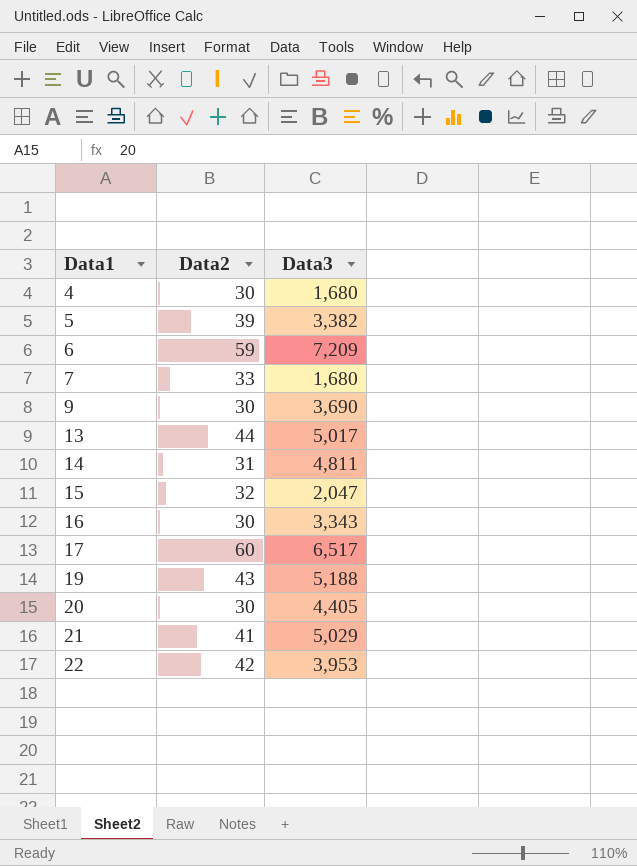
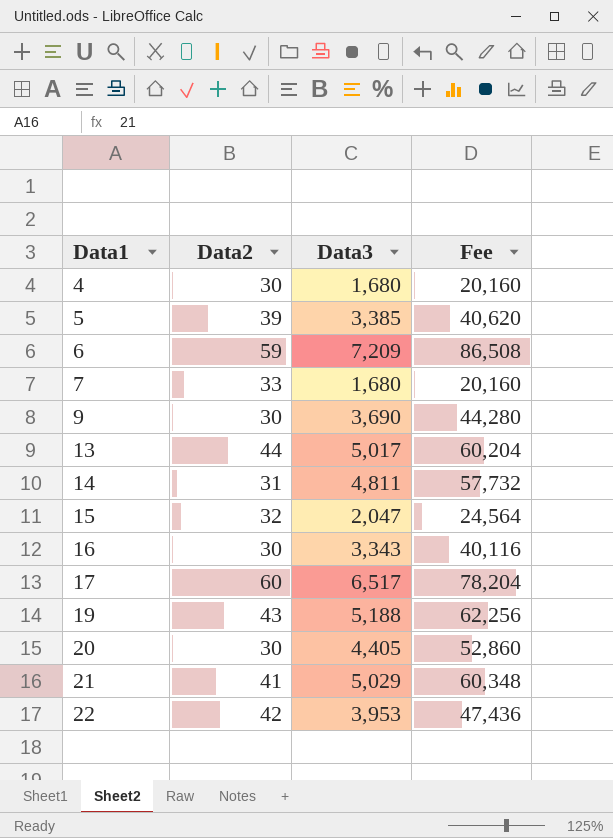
column Fee | formula: none -> [Data3] * 12
5 | Data3: 3,382 -> 3,385

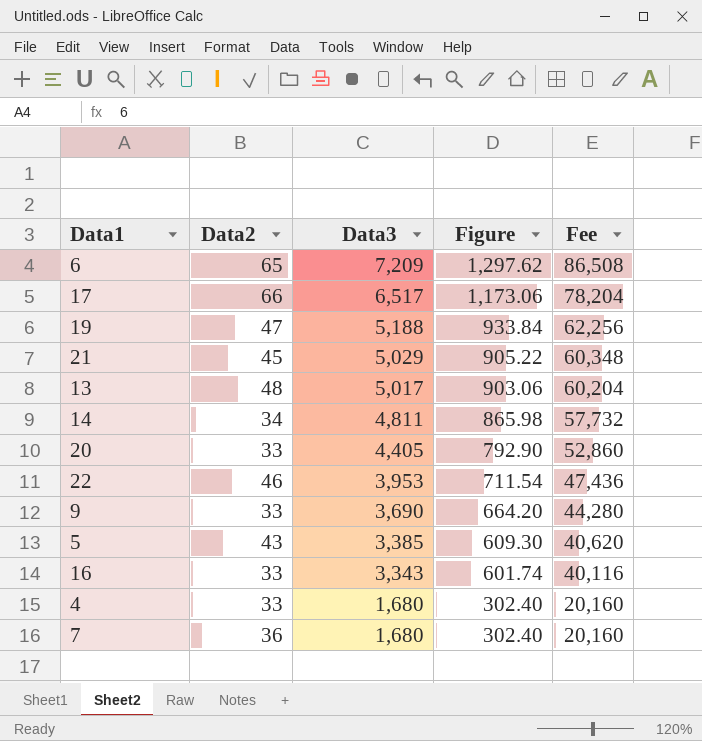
row order: Data1 ascending -> Data3 descending
column Figure | formula: none -> [Data3] * 0.18
row 15: 32 | 2,047 | 24,564 -> none
6 | Data2: 59 -> 65
17 | Data2: 60 -> 66
19 | Data2: 43 -> 47
21 | Data2: 41 -> 45
13 | Data2: 44 -> 48
14 | Data2: 31 -> 34
20 | Data2: 30 -> 33
22 | Data2: 42 -> 46
9 | Data2: 30 -> 33
5 | Data2: 39 -> 43
16 | Data2: 30 -> 33
4 | Data2: 30 -> 33
7 | Data2: 33 -> 36

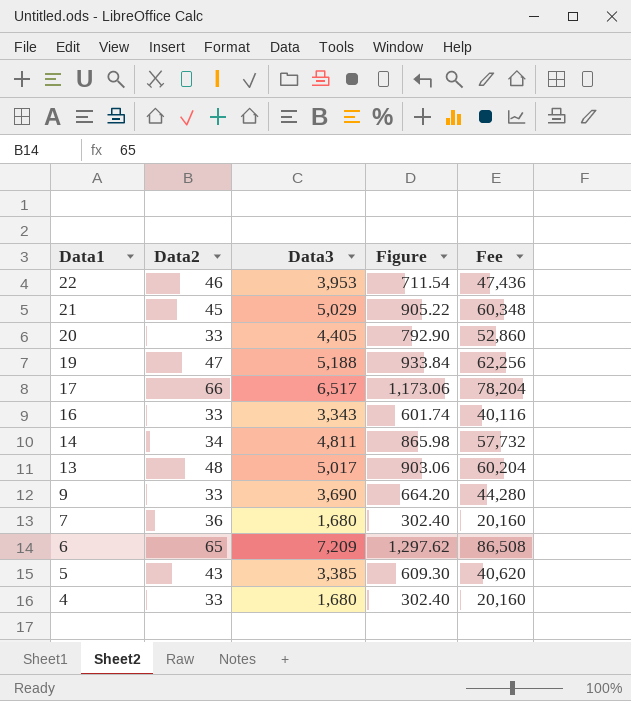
row order: Data3 descending -> Data1 descending

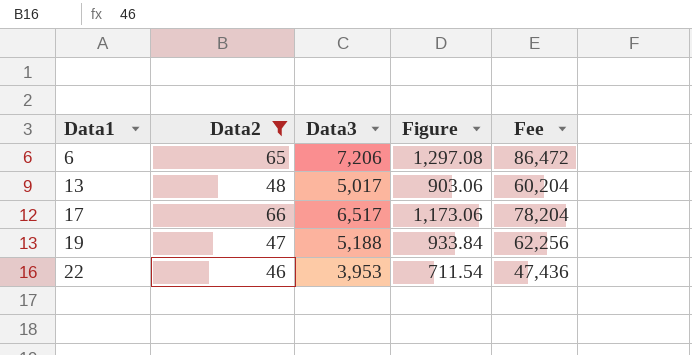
filter: none -> Data2 >= 46
row order: Data1 descending -> Data1 ascending
6 | Data3: 7,209 -> 7,206
6 | Figure: 1,297.62 -> 1,297.08
6 | Fee: 86,508 -> 86,472

